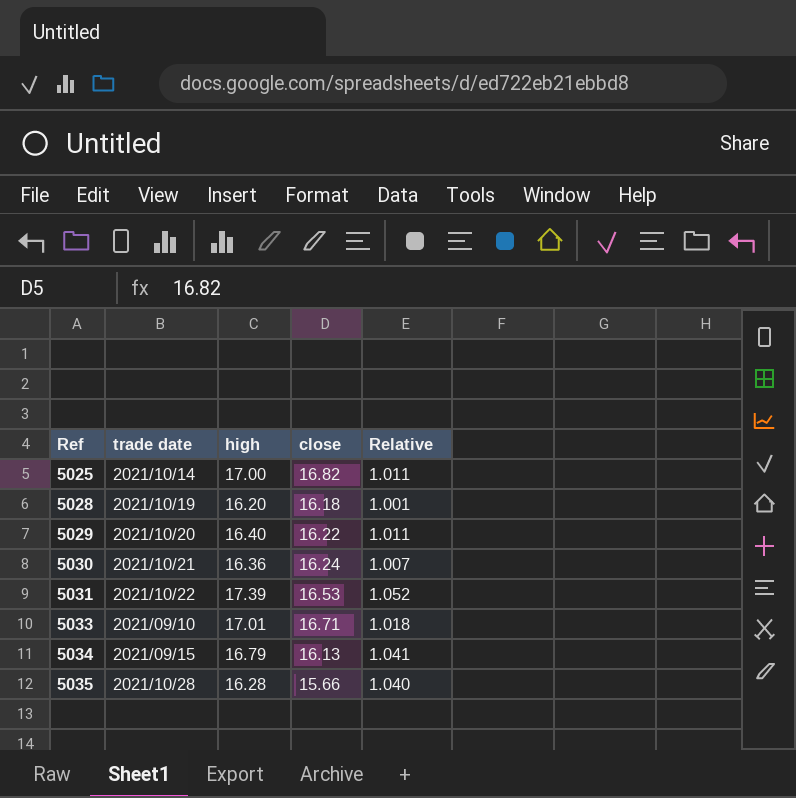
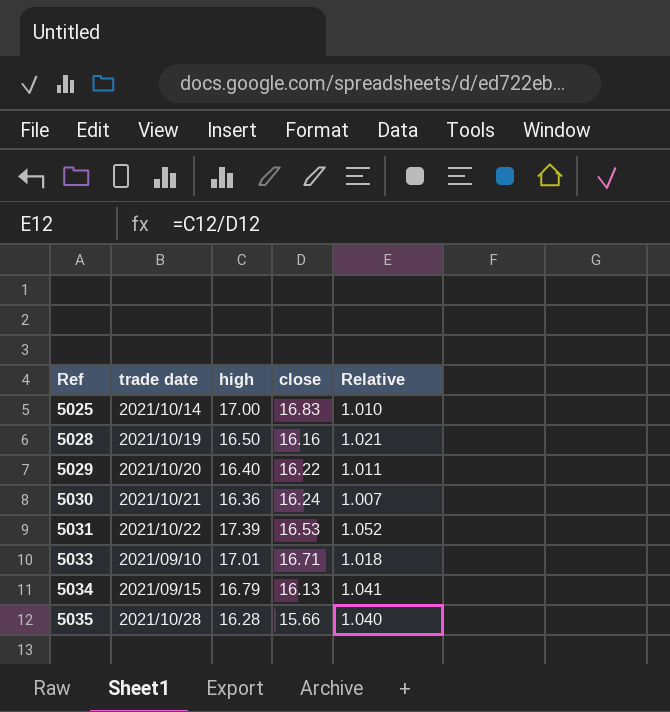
5025 | close: 16.82 -> 16.83
5025 | Relative: 1.011 -> 1.010
5028 | high: 16.20 -> 16.50
5028 | close: 16.18 -> 16.16
5028 | Relative: 1.001 -> 1.021

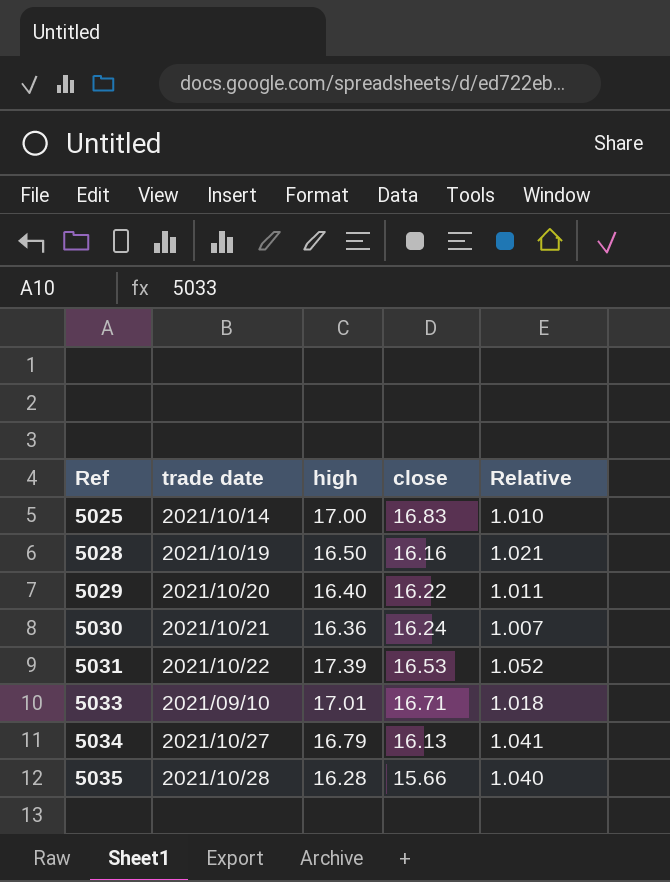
5034 | trade date: 2021/09/15 -> 2021/10/27

